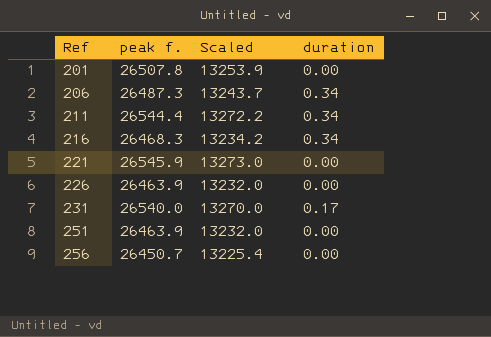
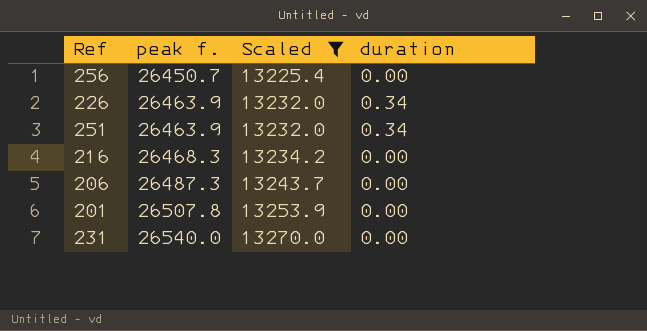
filter: none -> Scaled <= 13270.0
row order: Ref ascending -> peak f. ascending
226 | duration: 0.00 -> 0.34
251 | duration: 0.00 -> 0.34
216 | duration: 0.34 -> 0.00
206 | duration: 0.34 -> 0.00
231 | duration: 0.17 -> 0.00

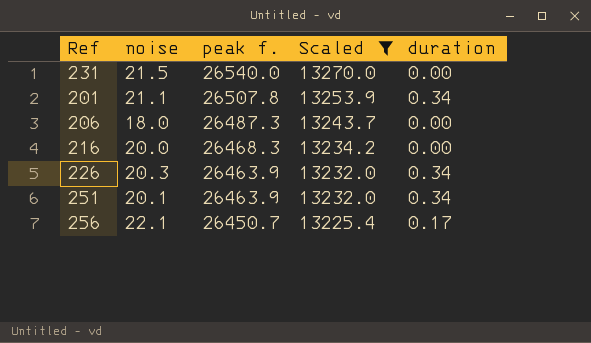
row order: peak f. ascending -> peak f. descending
column noise | position: none -> 2
201 | duration: 0.00 -> 0.34
256 | duration: 0.00 -> 0.17

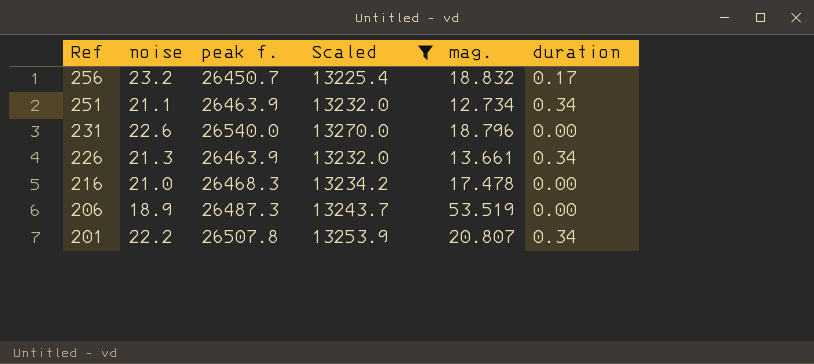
row order: peak f. descending -> Ref descending
column mag. | position: none -> 5
256 | noise: 22.1 -> 23.2
251 | noise: 20.1 -> 21.1
231 | noise: 21.5 -> 22.6
226 | noise: 20.3 -> 21.3
216 | noise: 20.0 -> 21.0
206 | noise: 18.0 -> 18.9
201 | noise: 21.1 -> 22.2

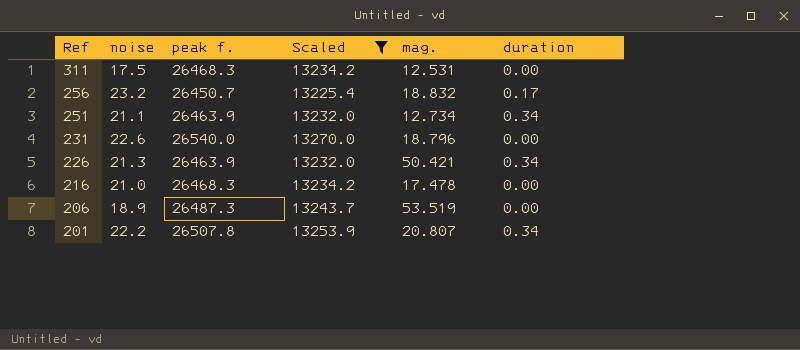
row 311: none -> 17.5 | 26468.3 | 13234.2 | 12.531 | 0.00
226 | mag.: 13.661 -> 50.421

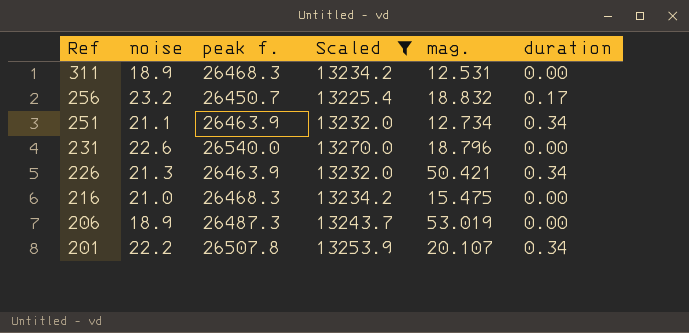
311 | noise: 17.5 -> 18.9
216 | mag.: 17.478 -> 15.475
206 | mag.: 53.519 -> 53.019
201 | mag.: 20.807 -> 20.107

